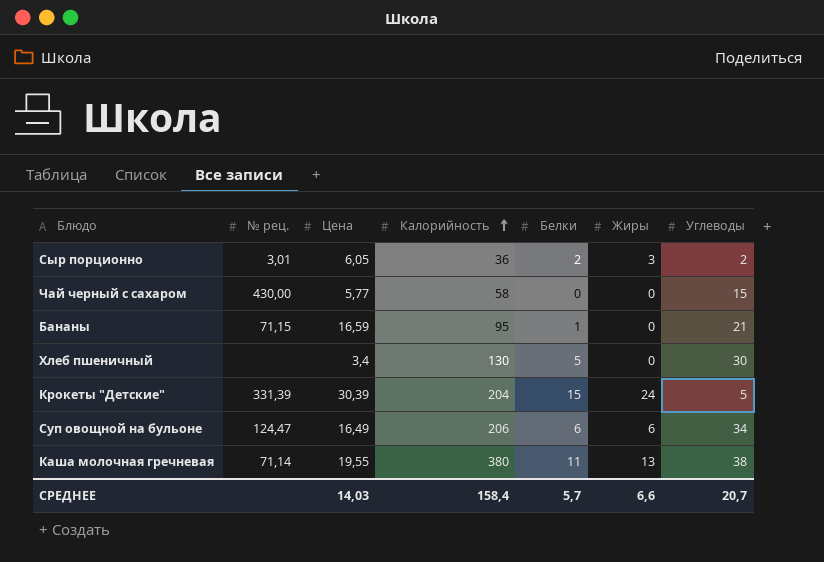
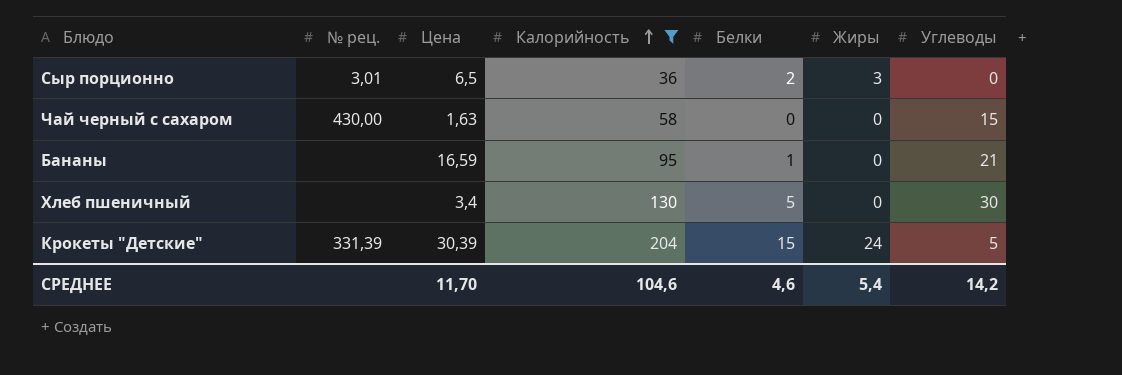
filter: none -> Калорийность <= 204
Сыр порционно | Цена: 6,05 -> 6,5
Сыр порционно | Углеводы: 2 -> 0
Чай черный с сахаром | Цена: 5,77 -> 1,63
Бананы | № рец.: 71,15 -> none
СРЕДНЕЕ | Цена: 14,03 -> 11,70
СРЕДНЕЕ | Калорийность: 158,4 -> 104,6
СРЕДНЕЕ | Белки: 5,7 -> 4,6
СРЕДНЕЕ | Жиры: 6,6 -> 5,4
СРЕДНЕЕ | Углеводы: 20,7 -> 14,2

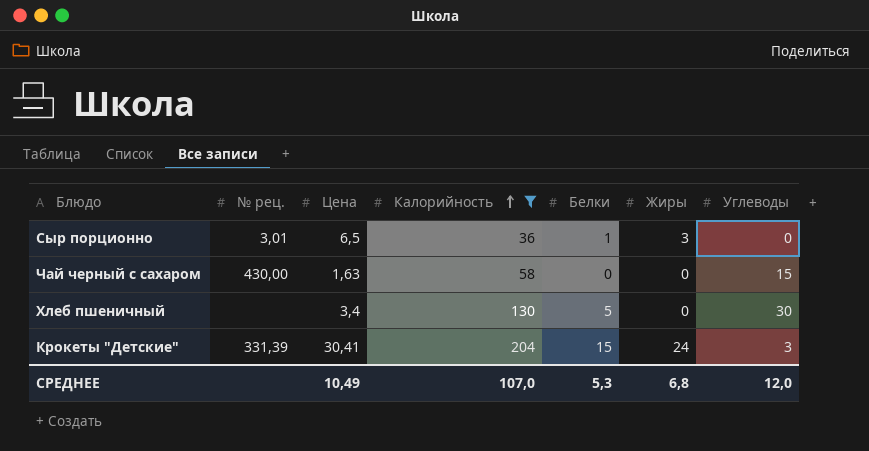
row Бананы: none | 16,59 | 95 | 1 | 0 | 21 -> none
Сыр порционно | Белки: 2 -> 1
Крокеты "Детские" | Цена: 30,39 -> 30,41
Крокеты "Детские" | Углеводы: 5 -> 3
СРЕДНЕЕ | Цена: 11,70 -> 10,49
СРЕДНЕЕ | Калорийность: 104,6 -> 107,0
СРЕДНЕЕ | Белки: 4,6 -> 5,3
СРЕДНЕЕ | Жиры: 5,4 -> 6,8
СРЕДНЕЕ | Углеводы: 14,2 -> 12,0

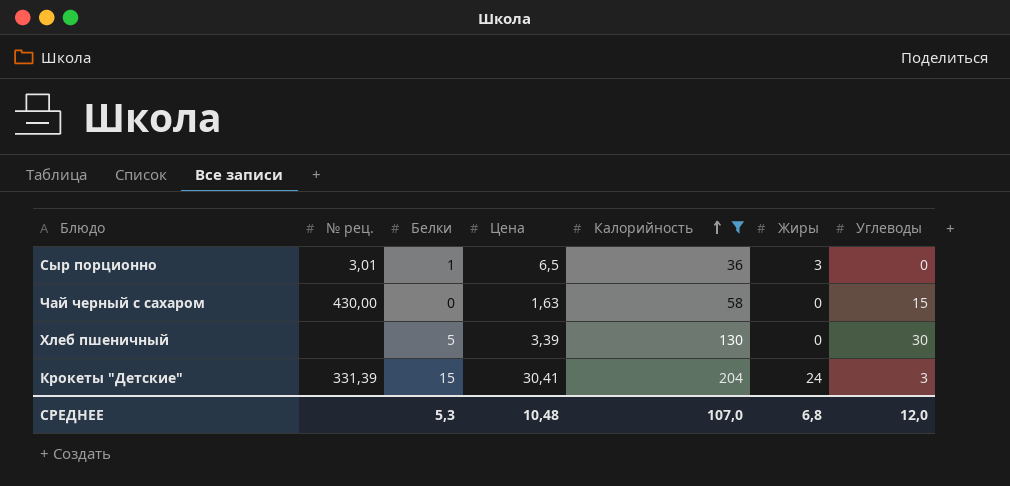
column Белки | position: 5 -> 3
Хлеб пшеничный | Цена: 3,4 -> 3,39
СРЕДНЕЕ | Цена: 10,49 -> 10,48

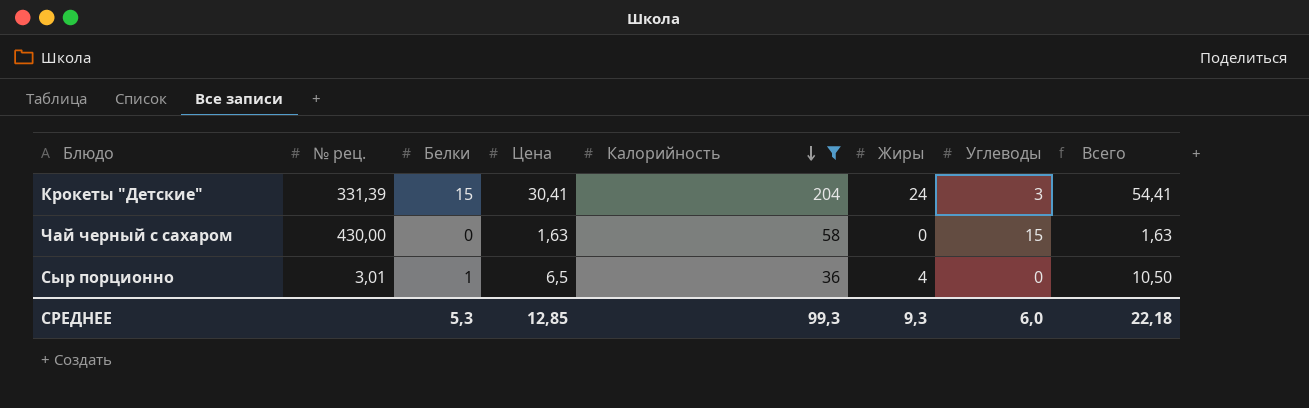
row order: Калорийность ascending -> Калорийность descending
column Всего | formula: none -> [Цена] + [Жиры]
row Хлеб пшеничный: none | 5 | 3,39 | 130 | 0 | 30 -> none
Сыр порционно | Жиры: 3 -> 4
СРЕДНЕЕ | Цена: 10,48 -> 12,85
СРЕДНЕЕ | Калорийность: 107,0 -> 99,3
СРЕДНЕЕ | Жиры: 6,8 -> 9,3
СРЕДНЕЕ | Углеводы: 12,0 -> 6,0

